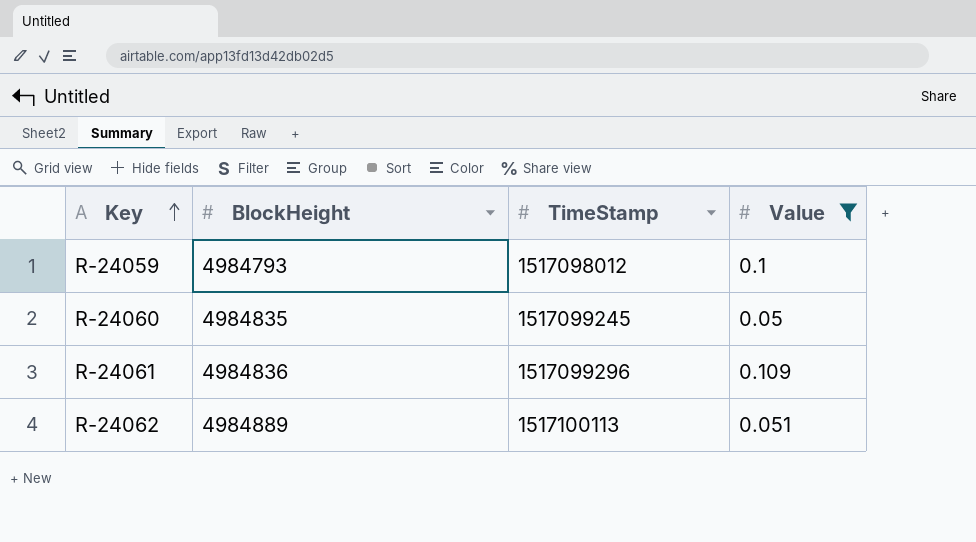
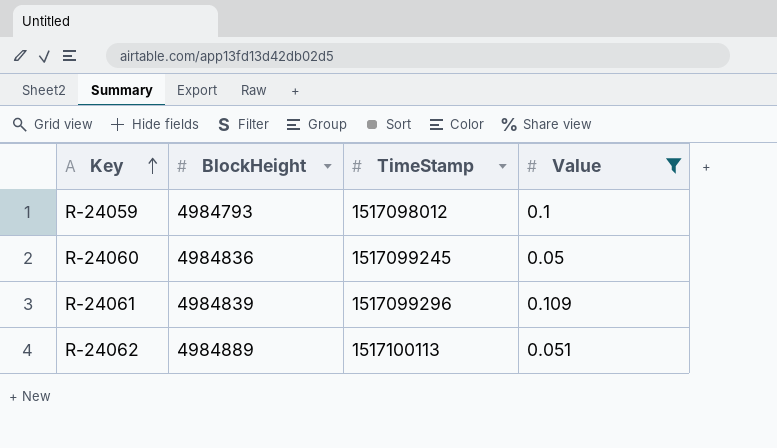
R-24060 | BlockHeight: 4984835 -> 4984836
R-24061 | BlockHeight: 4984836 -> 4984839

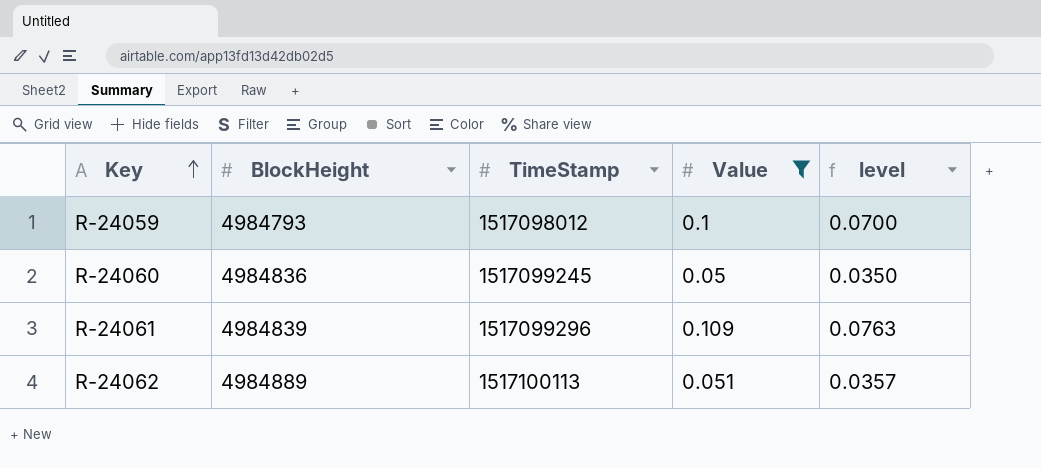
column level | formula: none -> [Value] * 0.7

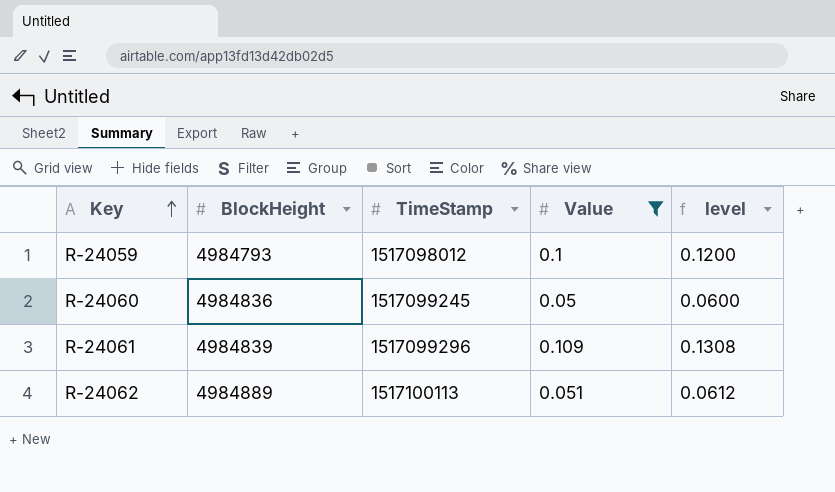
column level | formula: [Value] * 0.7 -> [Value] * 1.2

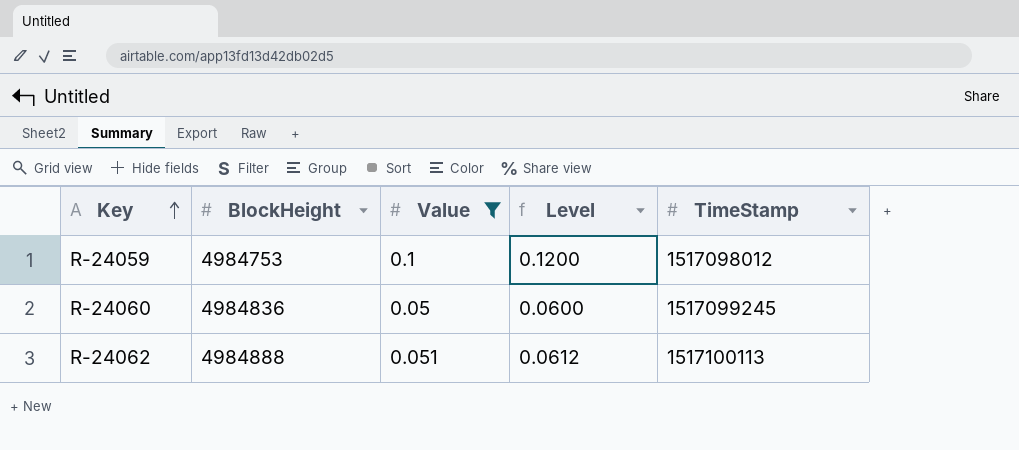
column name: level -> Level
column TimeStamp | position: 3 -> 5
row R-24061: 4984839 | 1517099296 | 0.109 | 0.1308 -> none
R-24059 | BlockHeight: 4984793 -> 4984753
R-24062 | BlockHeight: 4984889 -> 4984888

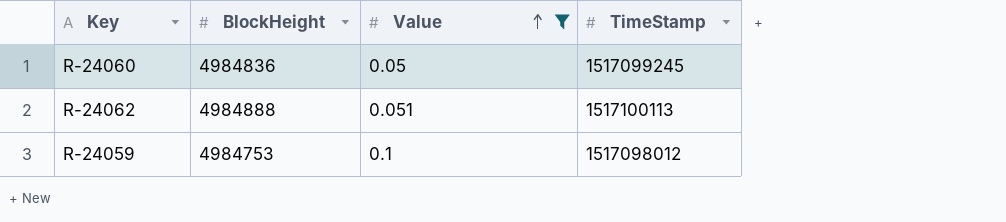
row order: Key ascending -> Value ascending
column Level | formula: [Value] * 1.2 -> none

